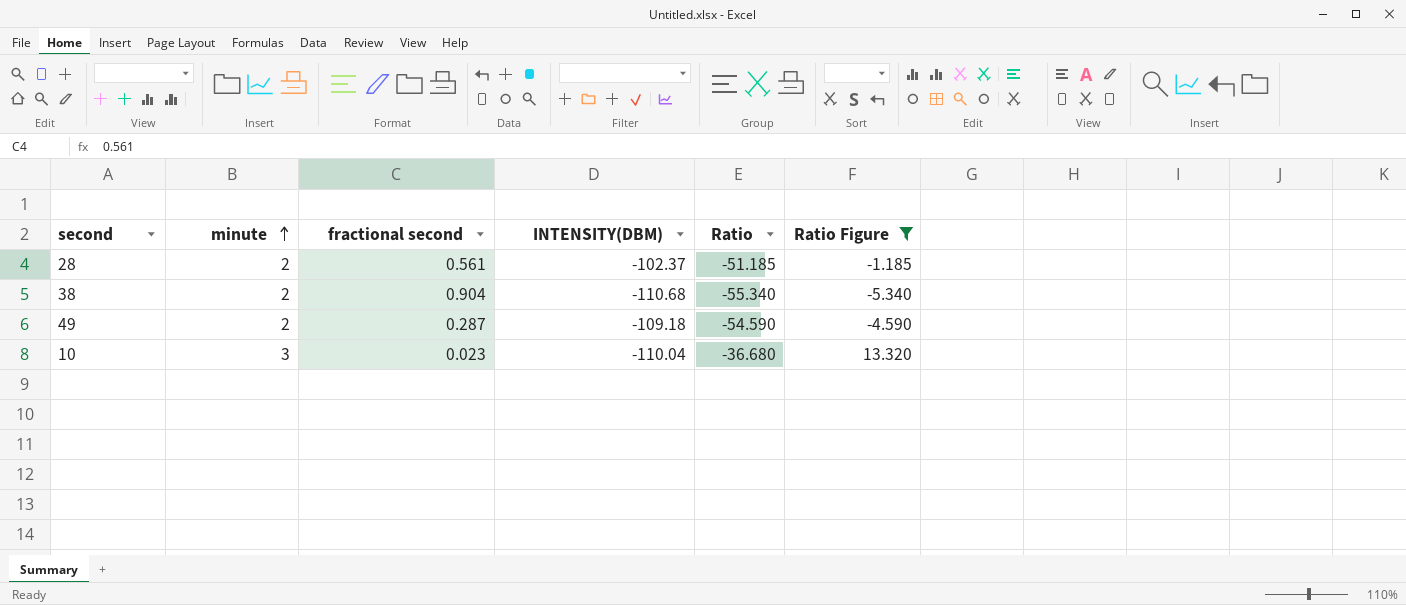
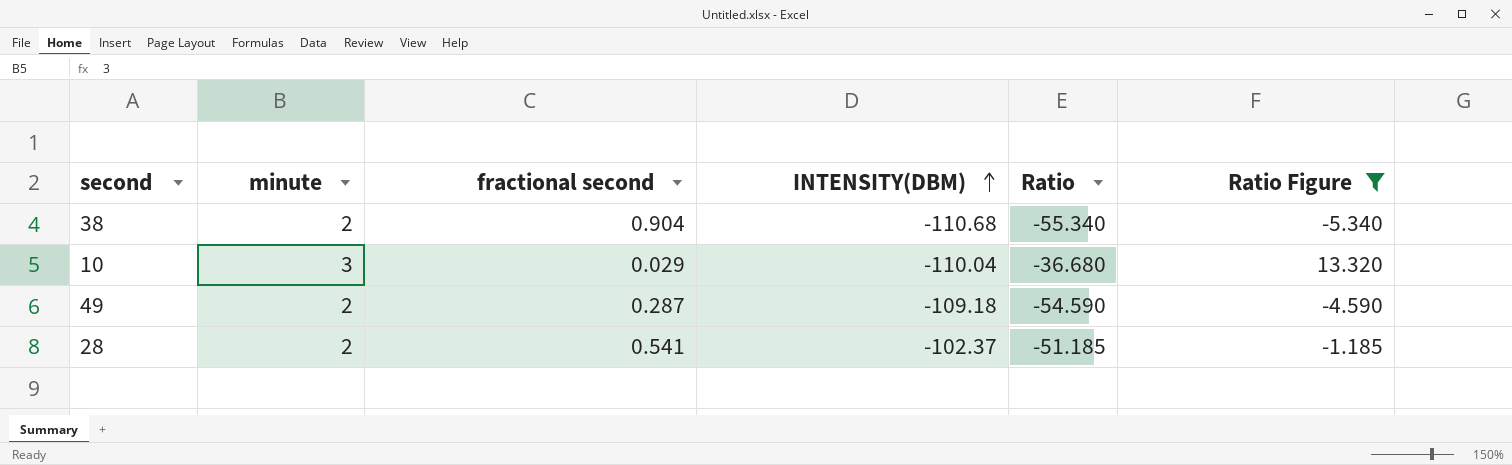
row order: minute ascending -> INTENSITY(DBM) ascending
10 | fractional second: 0.023 -> 0.029
28 | fractional second: 0.561 -> 0.541

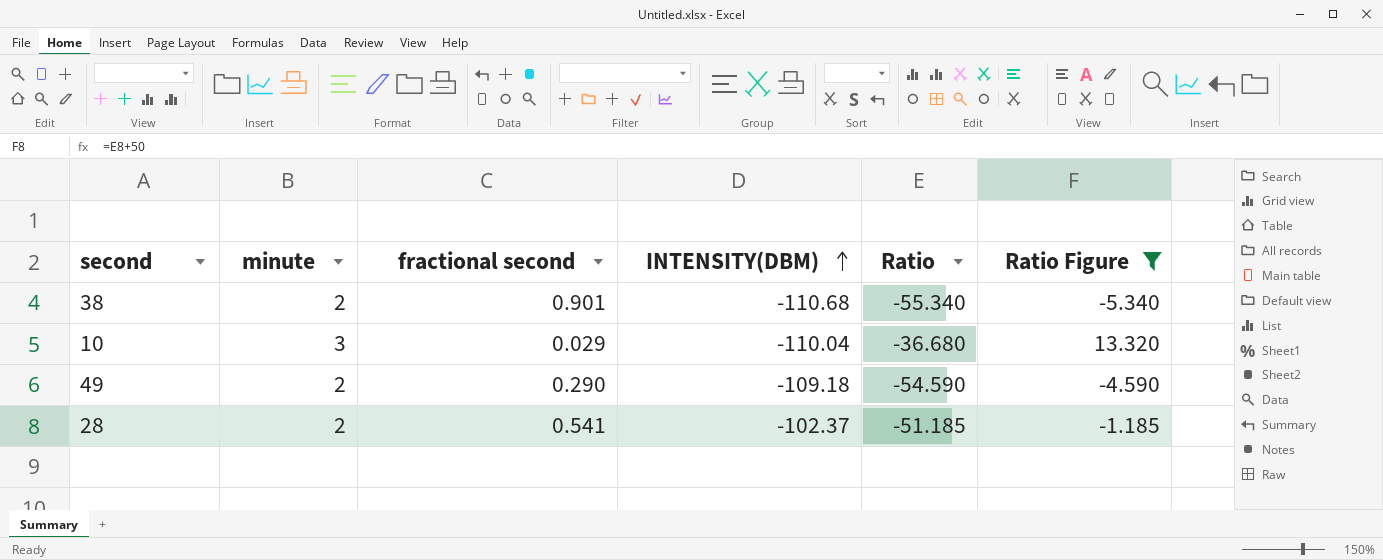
38 | fractional second: 0.904 -> 0.901
49 | fractional second: 0.287 -> 0.290

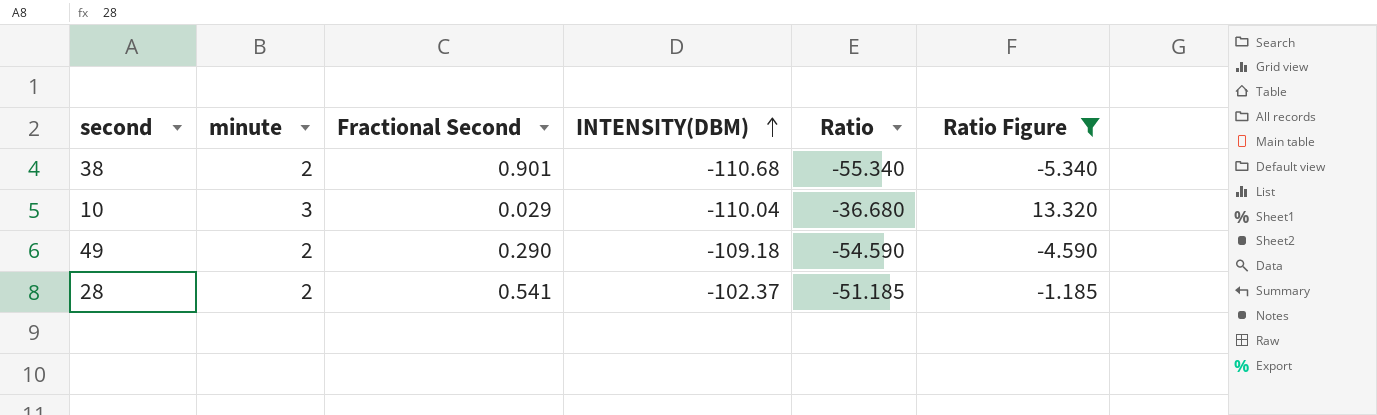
column name: fractional second -> Fractional Second

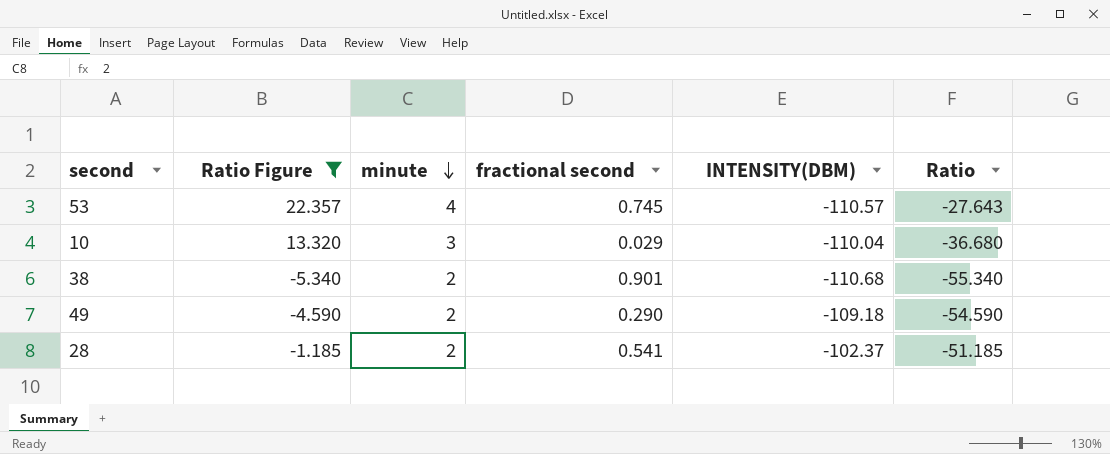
row order: INTENSITY(DBM) ascending -> minute descending
column Ratio Figure | position: 6 -> 2
column name: Fractional Second -> fractional second
row 53: none -> 22.357 | 4 | 0.745 | -110.57 | -27.643

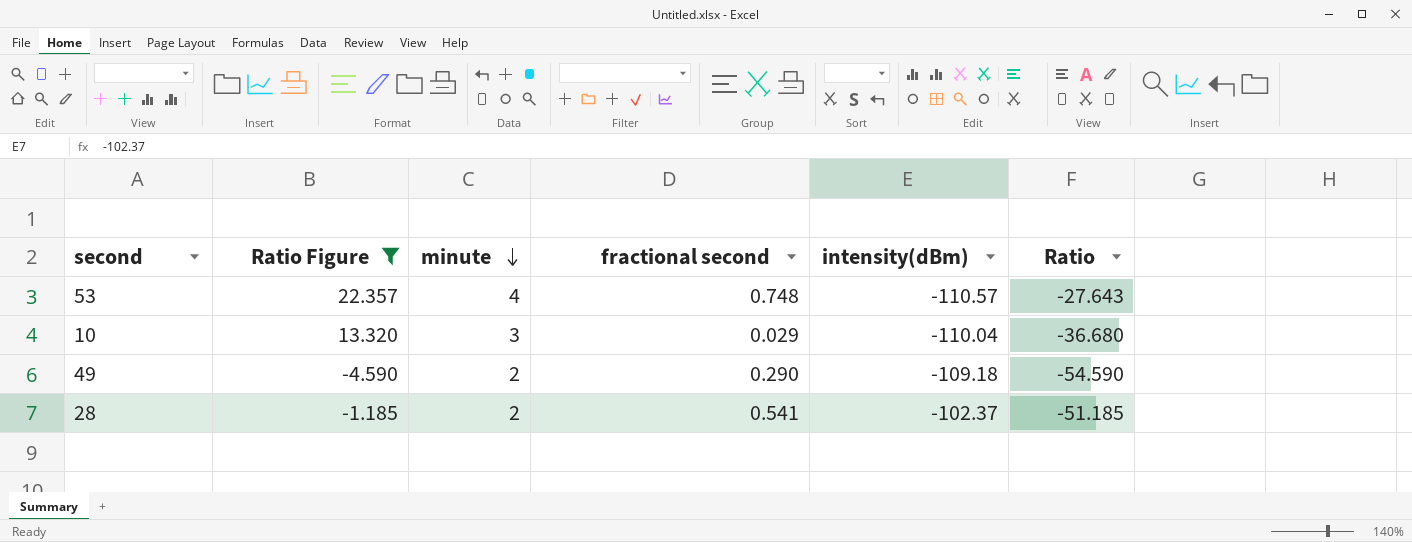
column name: INTENSITY(DBM) -> intensity(dBm)
row 38: -5.340 | 2 | 0.901 | -110.68 | -55.340 -> none
53 | fractional second: 0.745 -> 0.748

